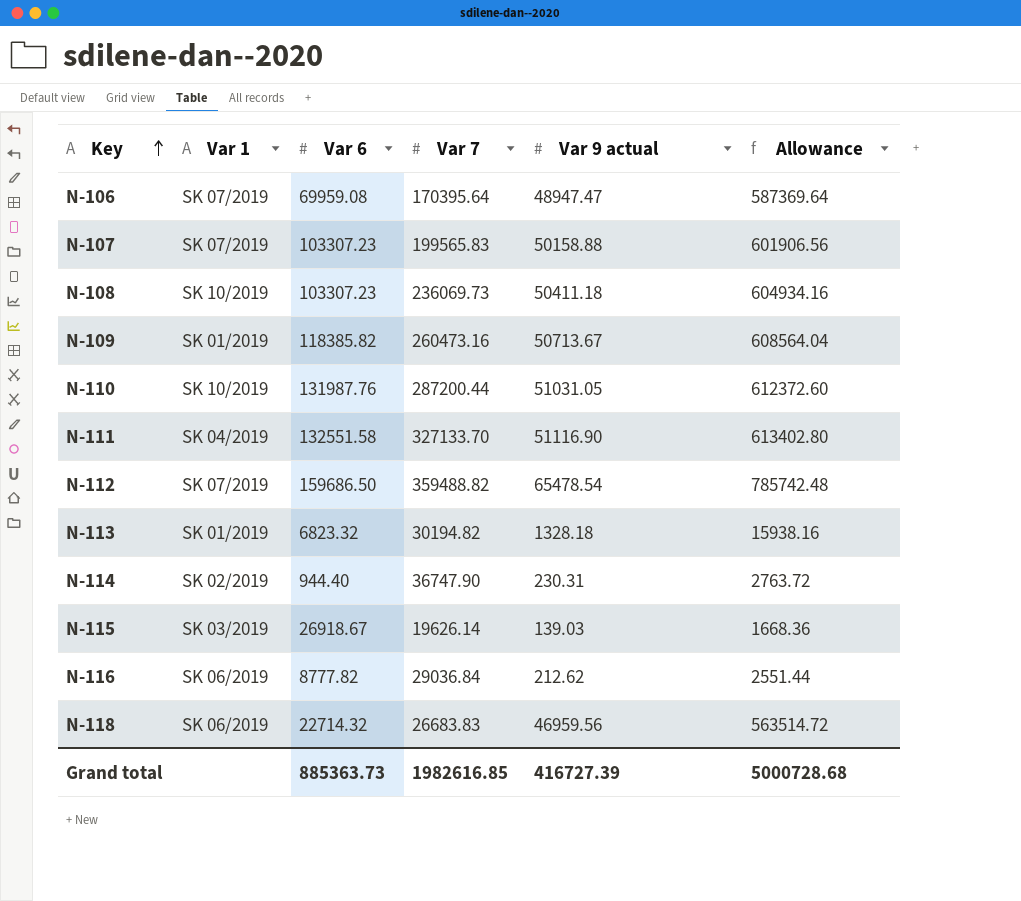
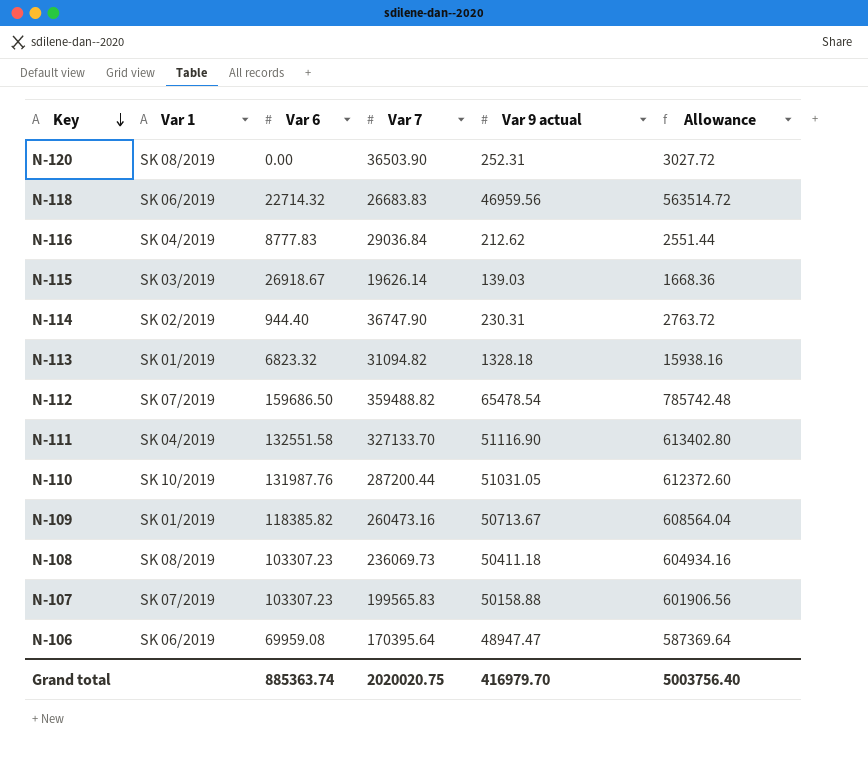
row order: Key ascending -> Key descending
row N-120: none -> SK 08/2019 | 0.00 | 36503.90 | 252.31 | 3027.72
N-116 | Var 1: SK 06/2019 -> SK 04/2019
N-116 | Var 6: 8777.82 -> 8777.83
N-113 | Var 7: 30194.82 -> 31094.82
N-108 | Var 1: SK 10/2019 -> SK 08/2019
N-106 | Var 1: SK 07/2019 -> SK 06/2019
Grand total | Var 6: 885363.73 -> 885363.74
Grand total | Var 7: 1982616.85 -> 2020020.75
Grand total | Var 9 actual: 416727.39 -> 416979.70
Grand total | Allowance: 5000728.68 -> 5003756.40

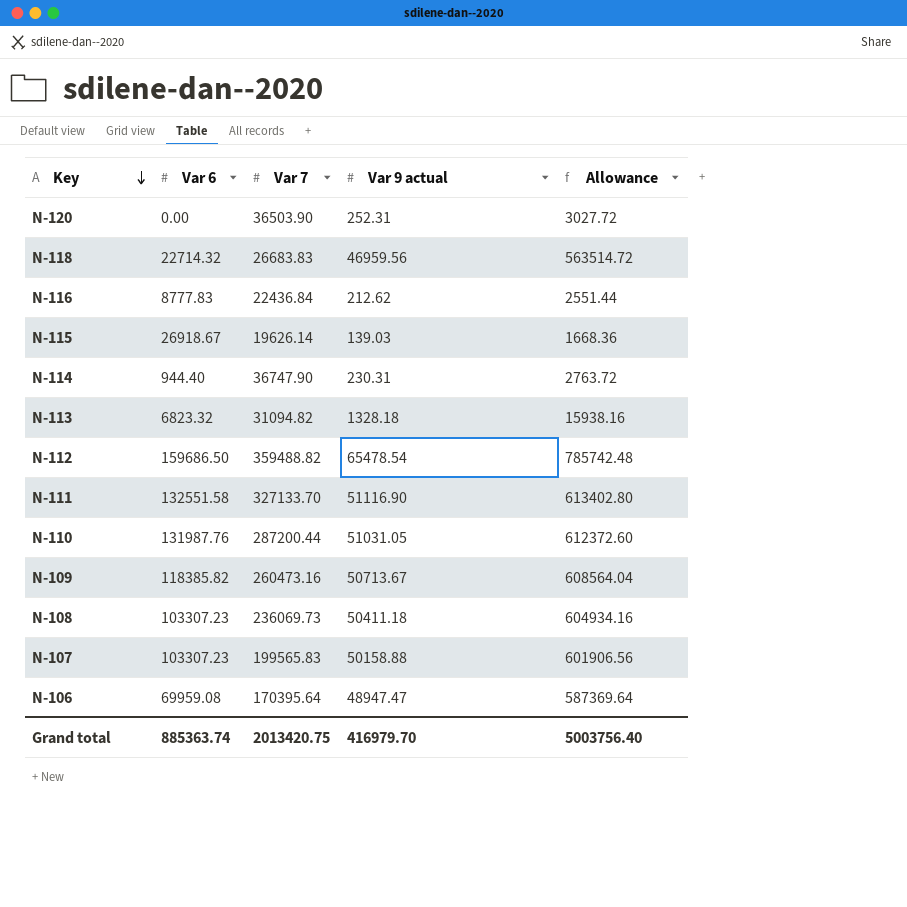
column Var 1 | position: 2 -> none
N-116 | Var 7: 29036.84 -> 22436.84
Grand total | Var 7: 2020020.75 -> 2013420.75

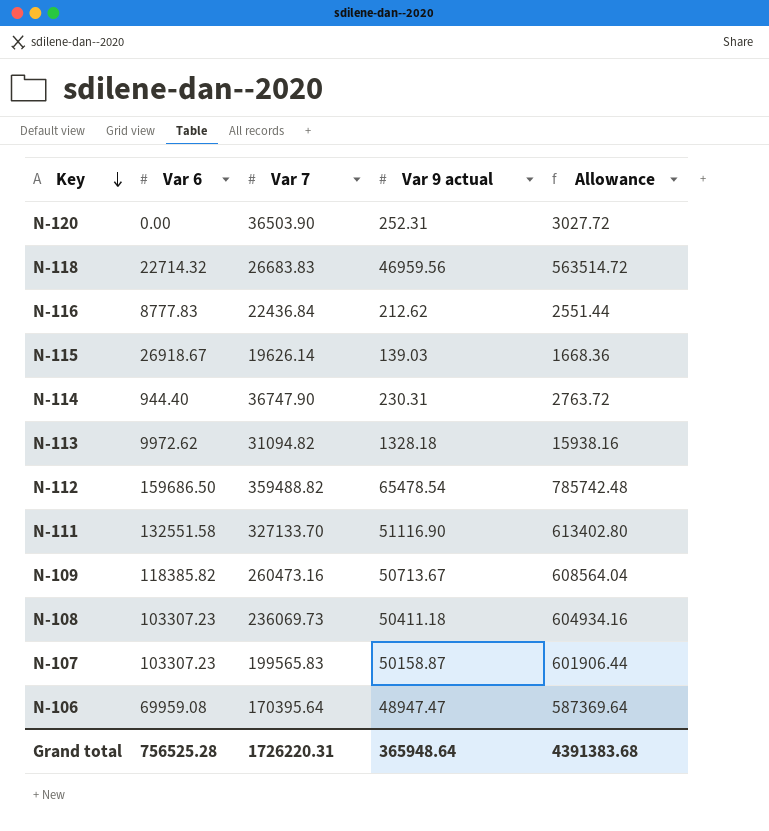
row N-110: 131987.76 | 287200.44 | 51031.05 | 612372.60 -> none
N-113 | Var 6: 6823.32 -> 9972.62
N-107 | Var 9 actual: 50158.88 -> 50158.87
N-107 | Allowance: 601906.56 -> 601906.44
Grand total | Var 6: 885363.74 -> 756525.28
Grand total | Var 7: 2013420.75 -> 1726220.31
Grand total | Var 9 actual: 416979.70 -> 365948.64
Grand total | Allowance: 5003756.40 -> 4391383.68

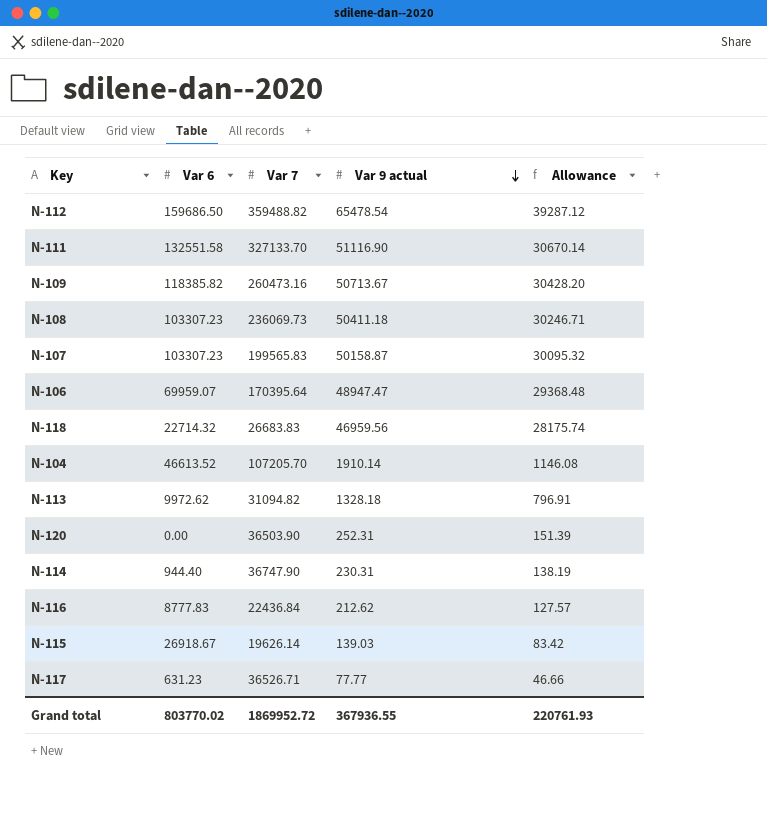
row order: Key descending -> Var 9 actual descending
column Allowance | formula: [Var 9 actual] * 12 -> [Var 9 actual] * 0.6
N-106 | Var 6: 69959.08 -> 69959.07
row N-104: none -> 46613.52 | 107205.70 | 1910.14 | 1146.08
row N-117: none -> 631.23 | 36526.71 | 77.77 | 46.66
Grand total | Var 6: 756525.28 -> 803770.02
Grand total | Var 7: 1726220.31 -> 1869952.72
Grand total | Var 9 actual: 365948.64 -> 367936.55
Grand total | Allowance: 4391383.68 -> 220761.93

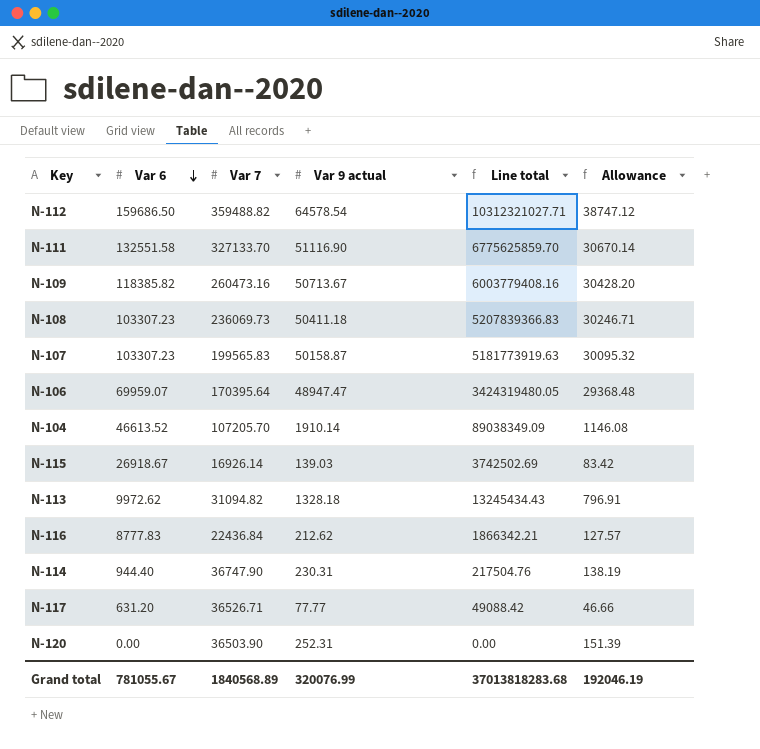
row order: Var 9 actual descending -> Var 6 descending
column Line total | formula: none -> [Var 6] * [Var 9 actual]
row N-118: 22714.32 | 26683.83 | 46959.56 | 28175.74 -> none
N-112 | Var 9 actual: 65478.54 -> 64578.54
N-112 | Allowance: 39287.12 -> 38747.12
N-115 | Var 7: 19626.14 -> 16926.14
N-117 | Var 6: 631.23 -> 631.20
Grand total | Var 6: 803770.02 -> 781055.67
Grand total | Var 7: 1869952.72 -> 1840568.89
Grand total | Var 9 actual: 367936.55 -> 320076.99
Grand total | Allowance: 220761.93 -> 192046.19

